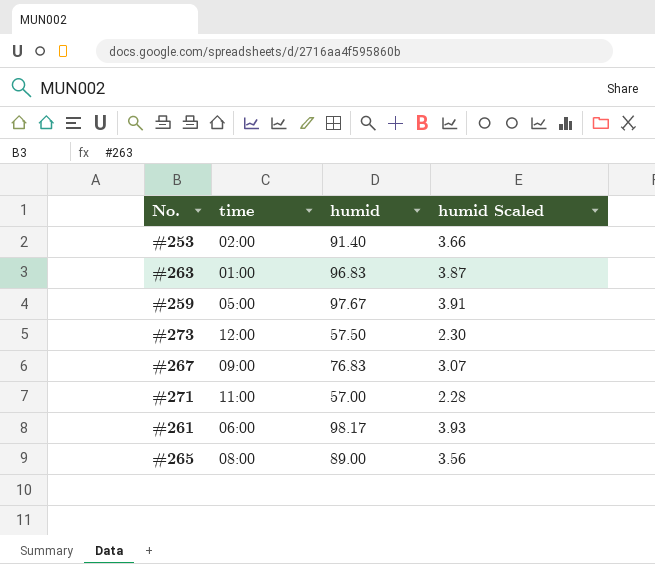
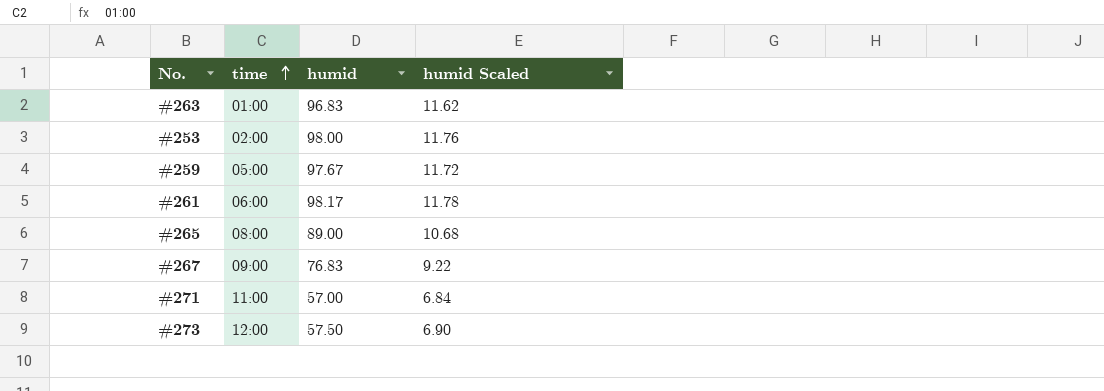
row order: none -> time ascending
column humid Scaled | formula: [humid] * 0.04 -> [humid] * 0.12
#253 | humid: 91.40 -> 98.00

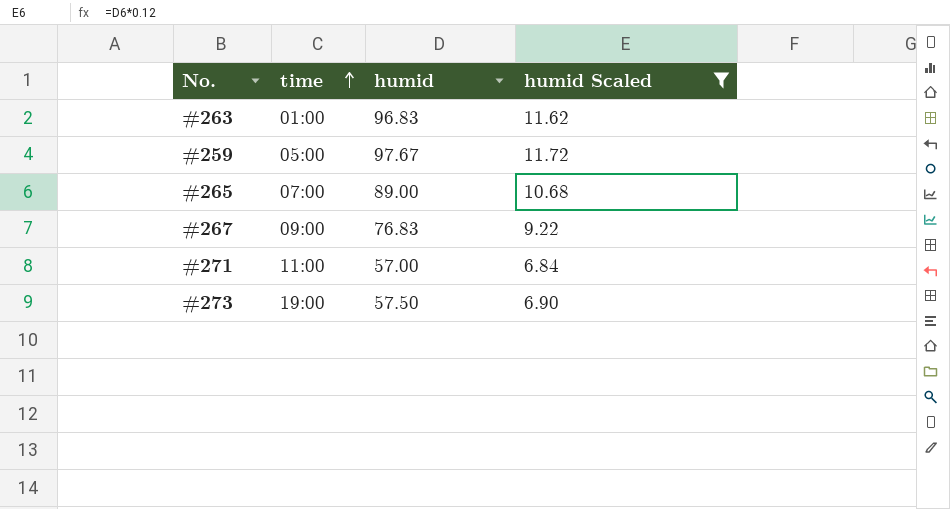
filter: none -> humid Scaled <= 11.72
#265 | time: 08:00 -> 07:00
#273 | time: 12:00 -> 19:00

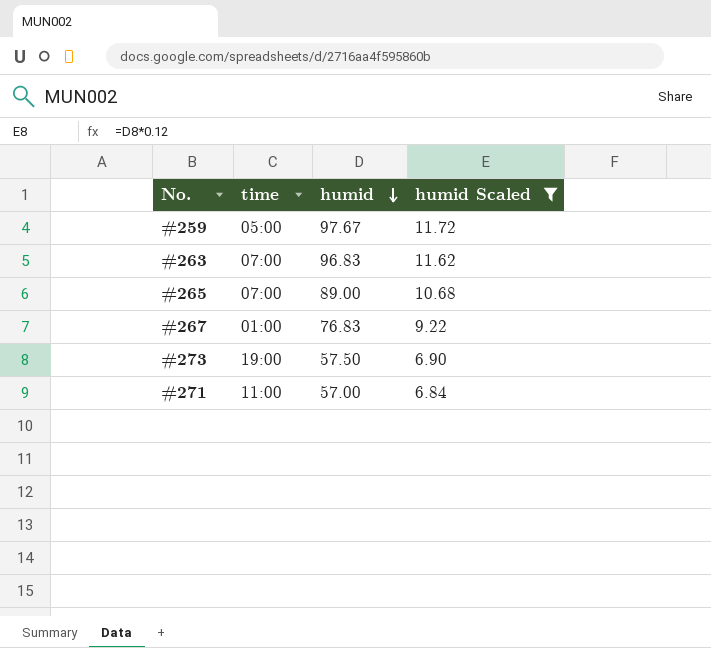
row order: time ascending -> humid descending
#263 | time: 01:00 -> 07:00
#267 | time: 09:00 -> 01:00

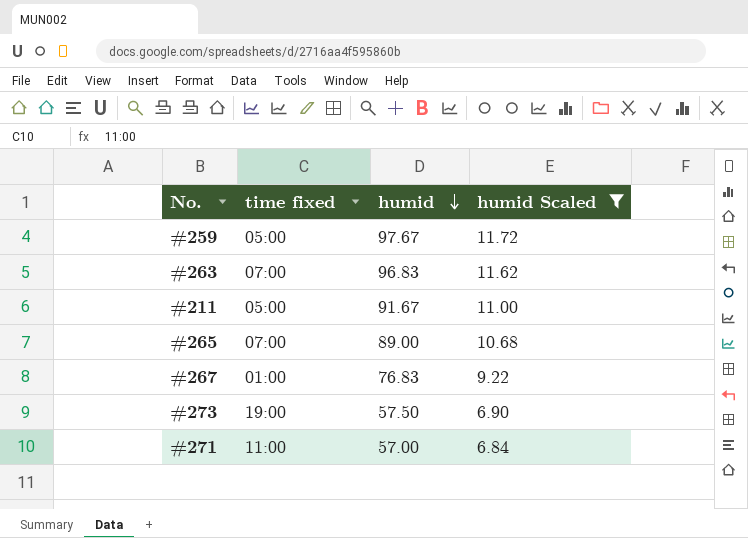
column name: time -> time fixed
row #211: none -> 05:00 | 91.67 | 11.00

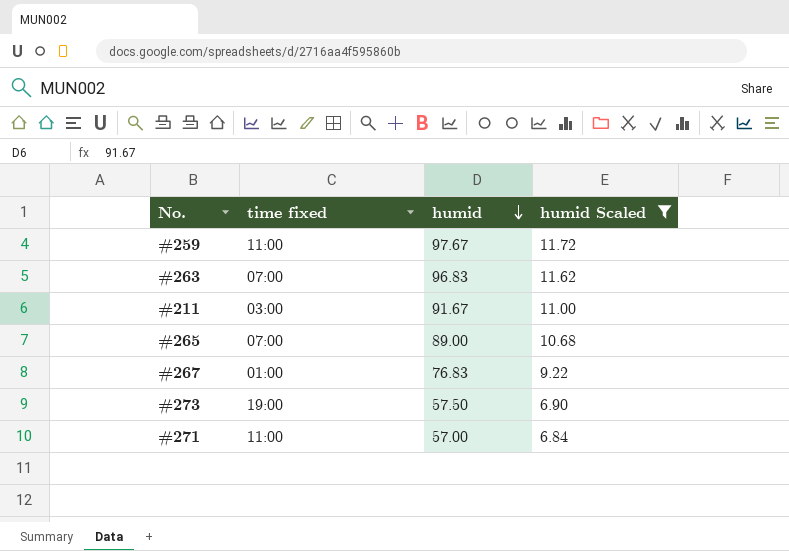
#259 | time fixed: 05:00 -> 11:00
#211 | time fixed: 05:00 -> 03:00

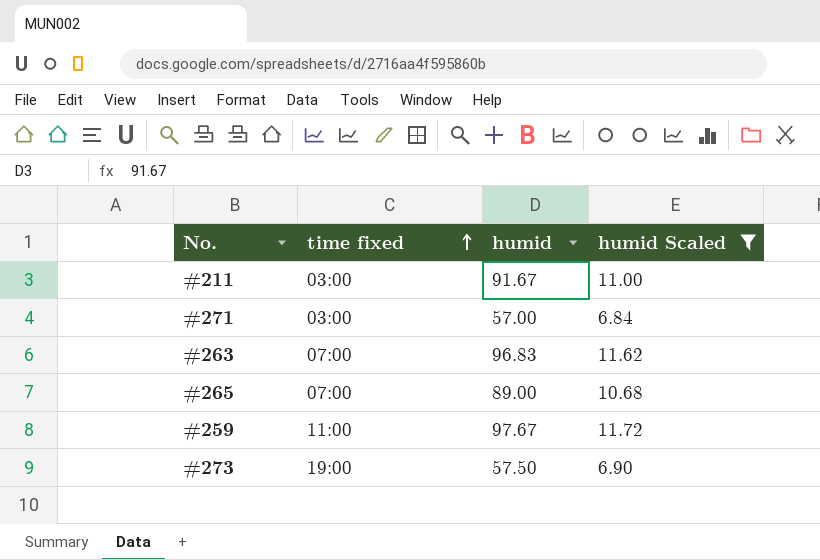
row order: humid descending -> time fixed ascending
row #267: 01:00 | 76.83 | 9.22 -> none
#271 | time fixed: 11:00 -> 03:00

